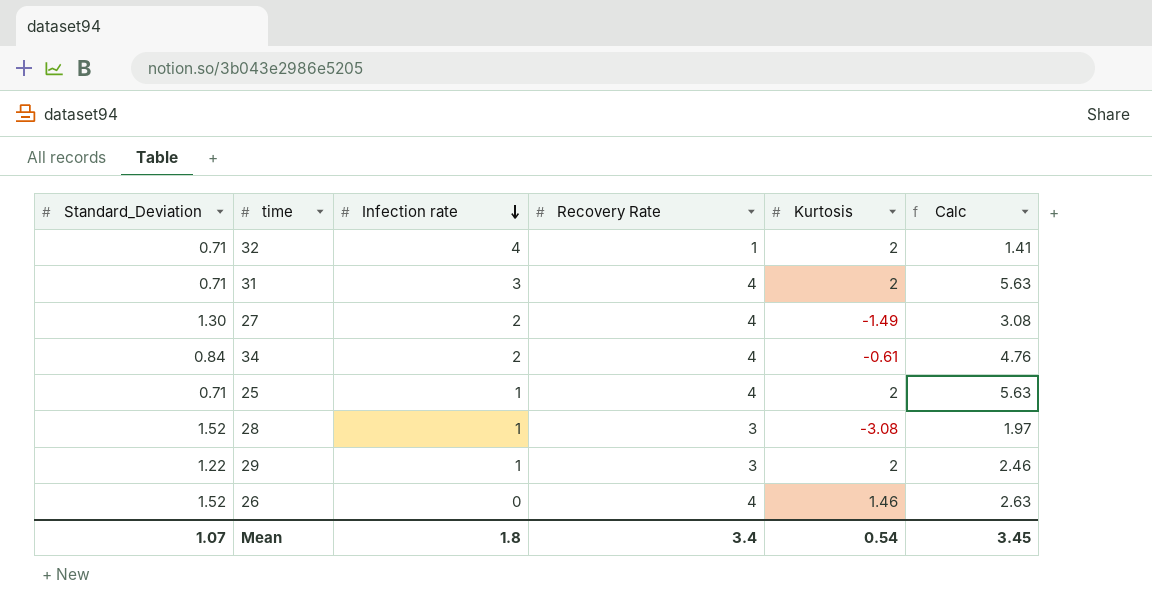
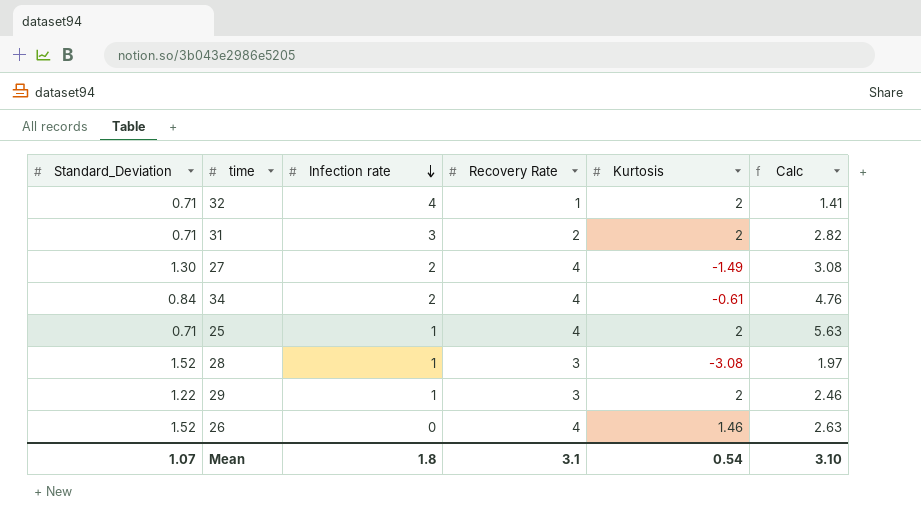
31 | Recovery Rate: 4 -> 2
31 | Calc: 5.63 -> 2.82
Mean | Recovery Rate: 3.4 -> 3.1
Mean | Calc: 3.45 -> 3.10

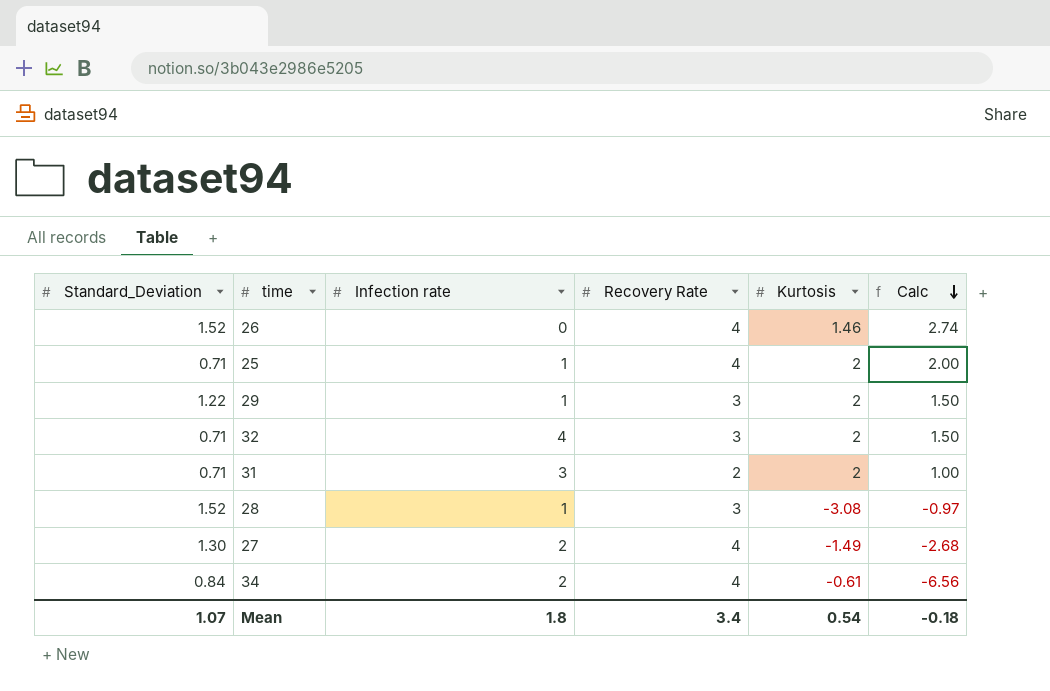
row order: Infection rate descending -> Calc descending
column Calc | formula: [Recovery Rate] / [Standard_Deviation] -> [Recovery Rate] / [Kurtosis]
32 | Recovery Rate: 1 -> 3
Mean | Recovery Rate: 3.1 -> 3.4
Mean | Calc: 3.10 -> -0.18

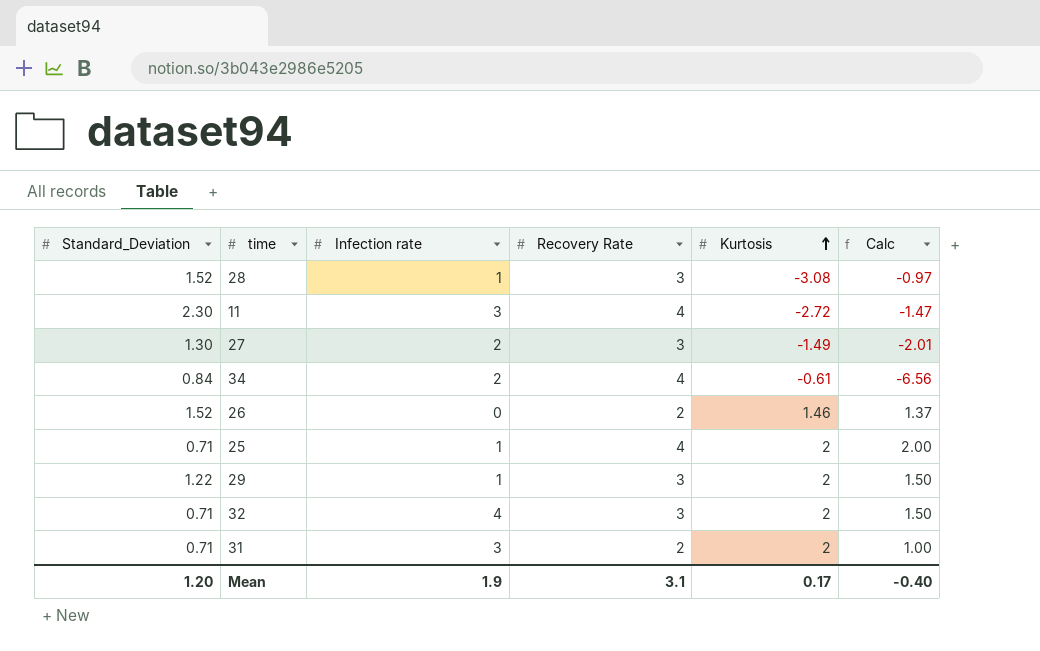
row order: Calc descending -> Kurtosis ascending
row 11: none -> 2.30 | 3 | 4 | -2.72 | -1.47
27 | Recovery Rate: 4 -> 3
27 | Calc: -2.68 -> -2.01
26 | Recovery Rate: 4 -> 2
26 | Calc: 2.74 -> 1.37
Mean | Standard_Deviation: 1.07 -> 1.20
Mean | Infection rate: 1.8 -> 1.9
Mean | Recovery Rate: 3.4 -> 3.1
Mean | Kurtosis: 0.54 -> 0.17
Mean | Calc: -0.18 -> -0.40

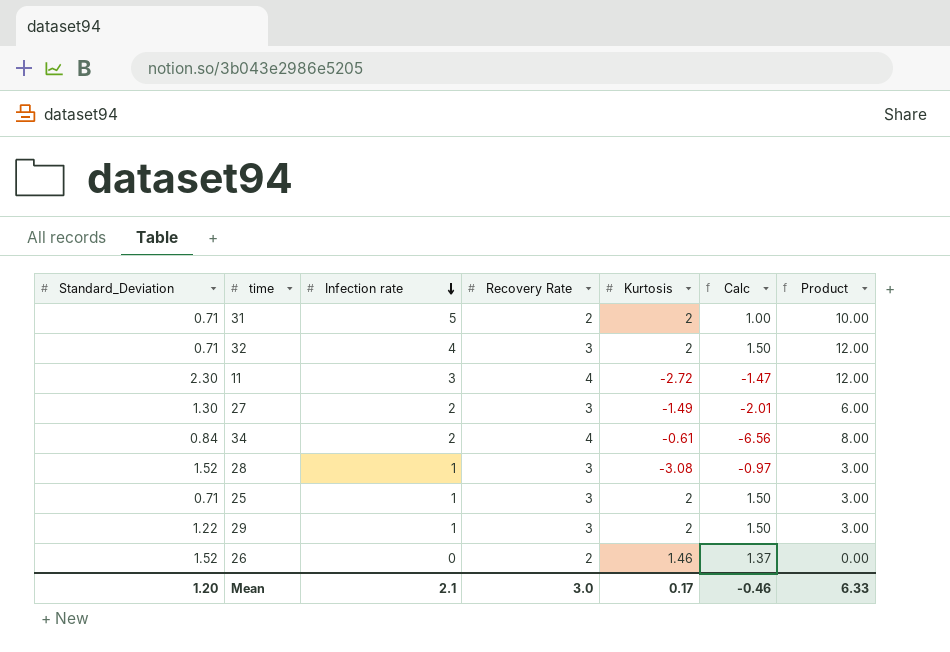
row order: Kurtosis ascending -> Infection rate descending
column Product | formula: none -> [Infection rate] * [Recovery Rate]
31 | Infection rate: 3 -> 5
25 | Recovery Rate: 4 -> 3
25 | Calc: 2.00 -> 1.50
Mean | Infection rate: 1.9 -> 2.1
Mean | Recovery Rate: 3.1 -> 3.0
Mean | Calc: -0.40 -> -0.46

